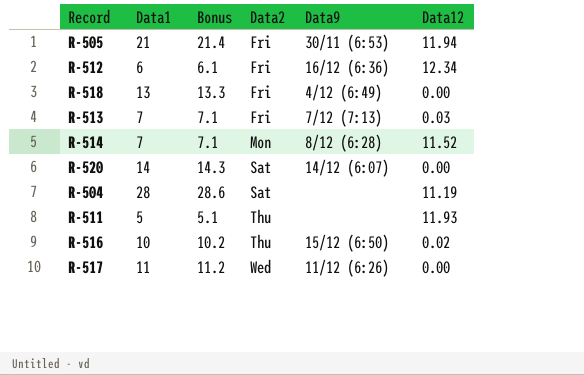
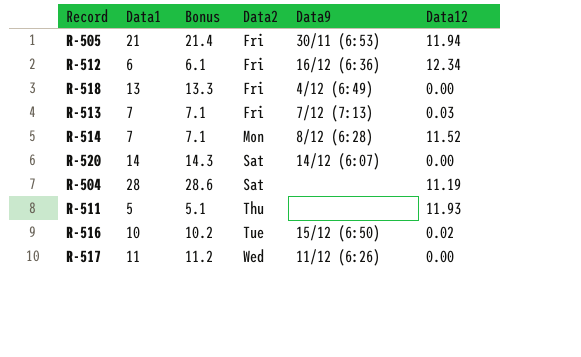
R-516 | Data2: Thu -> Tue

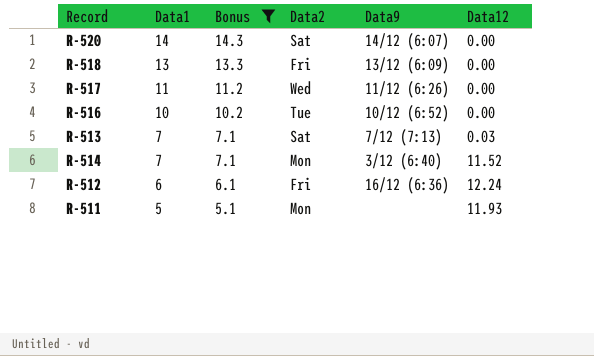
filter: none -> Bonus <= 14.3
row order: Data2 ascending -> Data1 descending
R-518 | Data9: 4/12 (6:49) -> 13/12 (6:09)
R-516 | Data9: 15/12 (6:50) -> 10/12 (6:52)
R-516 | Data12: 0.02 -> 0.00
R-513 | Data2: Fri -> Sat
R-514 | Data9: 8/12 (6:28) -> 3/12 (6:40)
R-512 | Data12: 12.34 -> 12.24
R-511 | Data2: Thu -> Mon

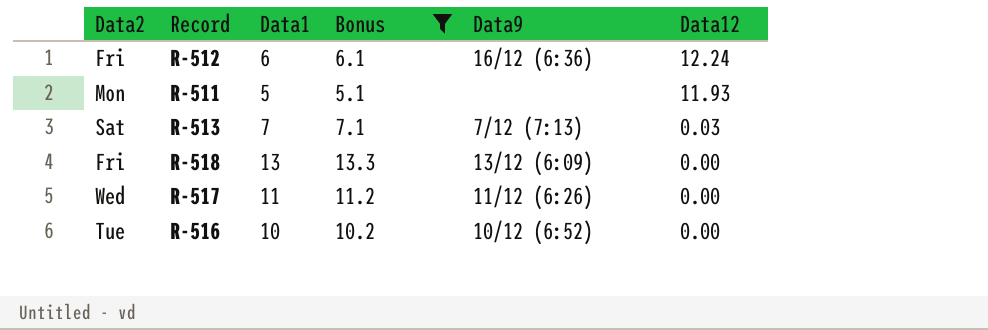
row order: Data1 descending -> Data12 descending
column Data2 | position: 4 -> 1
row R-520: 14 | 14.3 | Sat | 14/12 (6:07) | 0.00 -> none
row R-514: 7 | 7.1 | Mon | 3/12 (6:40) | 11.52 -> none

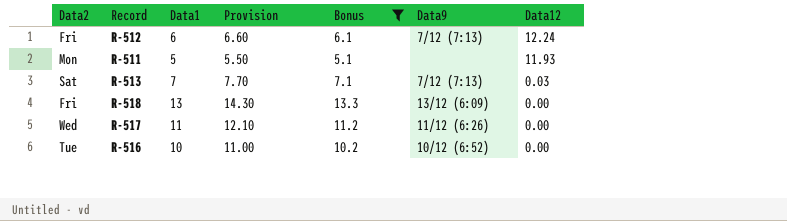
column Provision | formula: none -> [Data1] * 1.1
R-512 | Data9: 16/12 (6:36) -> 7/12 (7:13)

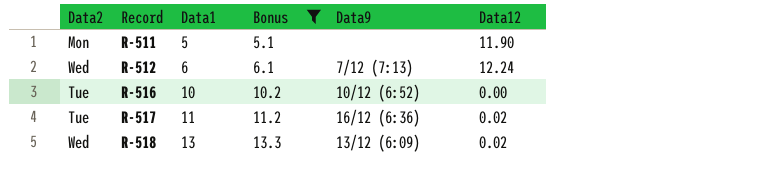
row order: Data12 descending -> Record ascending
column Provision | formula: [Data1] * 1.1 -> none
row R-513: Sat | 7 | 7.70 | 7.1 | 7/12 (7:13) | 0.03 -> none
R-511 | Data12: 11.93 -> 11.90
R-512 | Data2: Fri -> Wed
R-517 | Data2: Wed -> Tue
R-517 | Data9: 11/12 (6:26) -> 16/12 (6:36)
R-517 | Data12: 0.00 -> 0.02
R-518 | Data2: Fri -> Wed
R-518 | Data12: 0.00 -> 0.02

